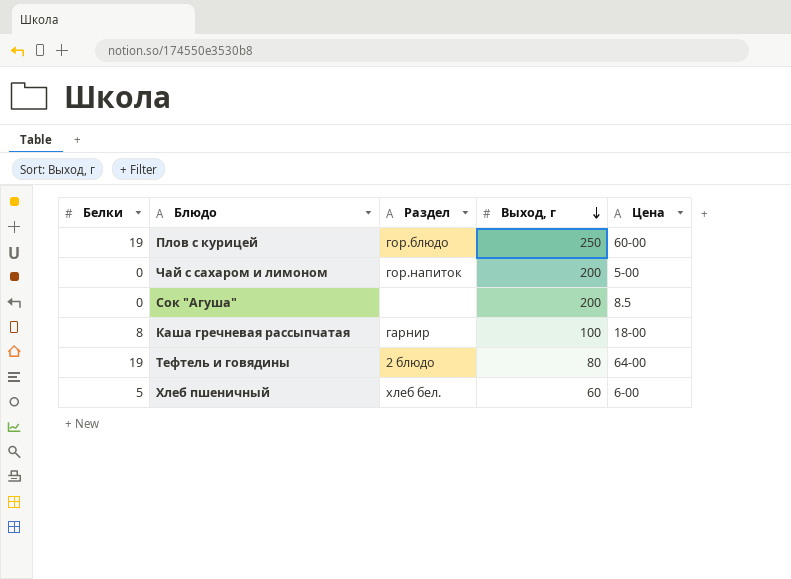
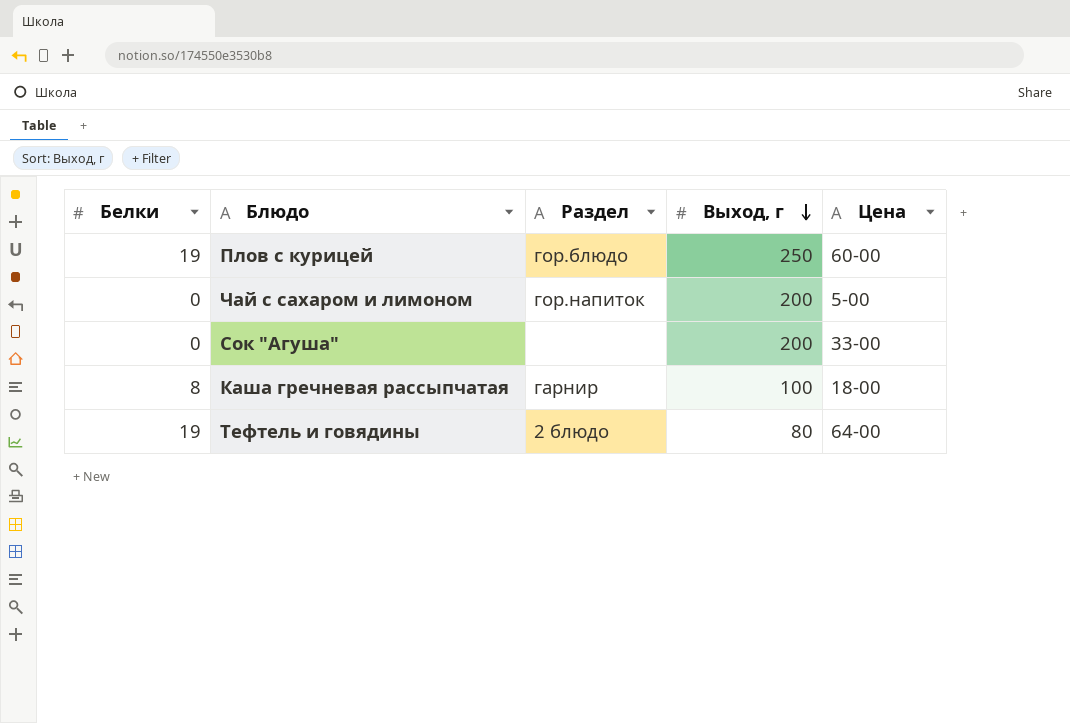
row Хлеб пшеничный: 5 | хлеб бел. | 60 | 6-00 -> none
Сок "Агуша" | Цена: 8.5 -> 33-00

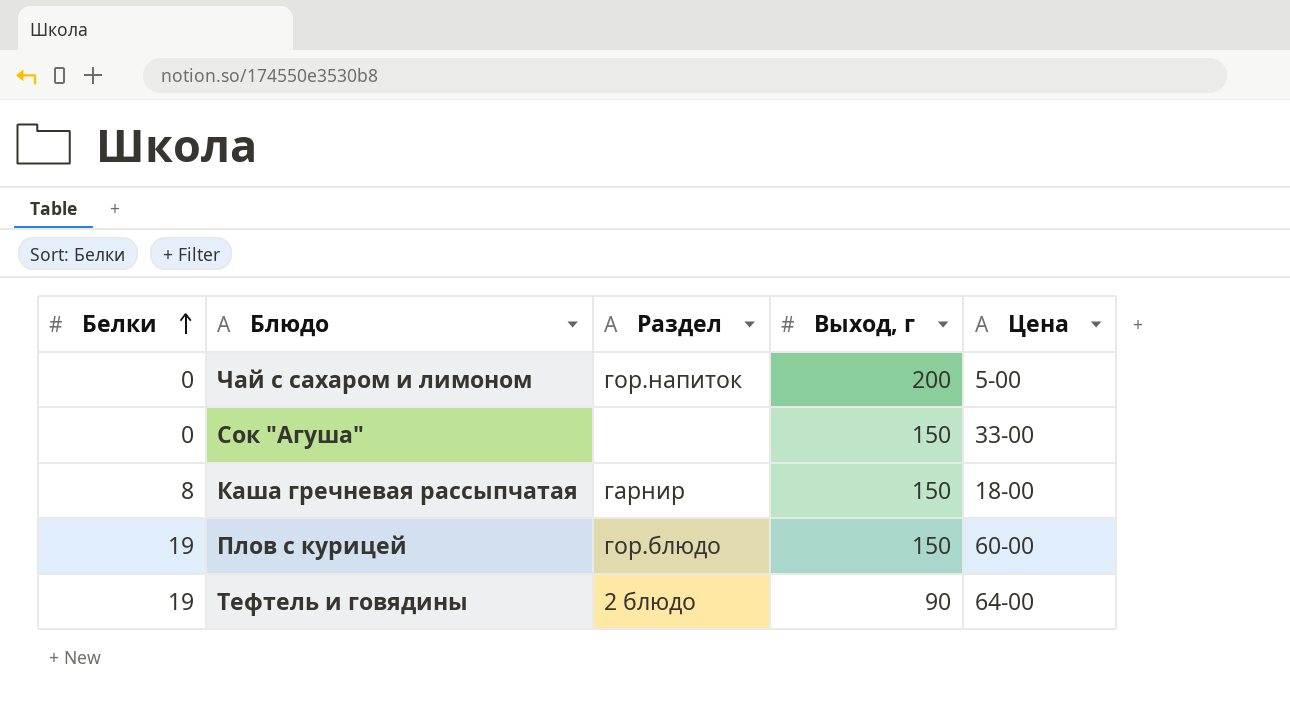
row order: Выход, г descending -> Белки ascending
Сок "Агуша" | Выход, г: 200 -> 150
Каша гречневая рассыпчатая | Выход, г: 100 -> 150
Плов с курицей | Выход, г: 250 -> 150
Тефтель и говядины | Выход, г: 80 -> 90

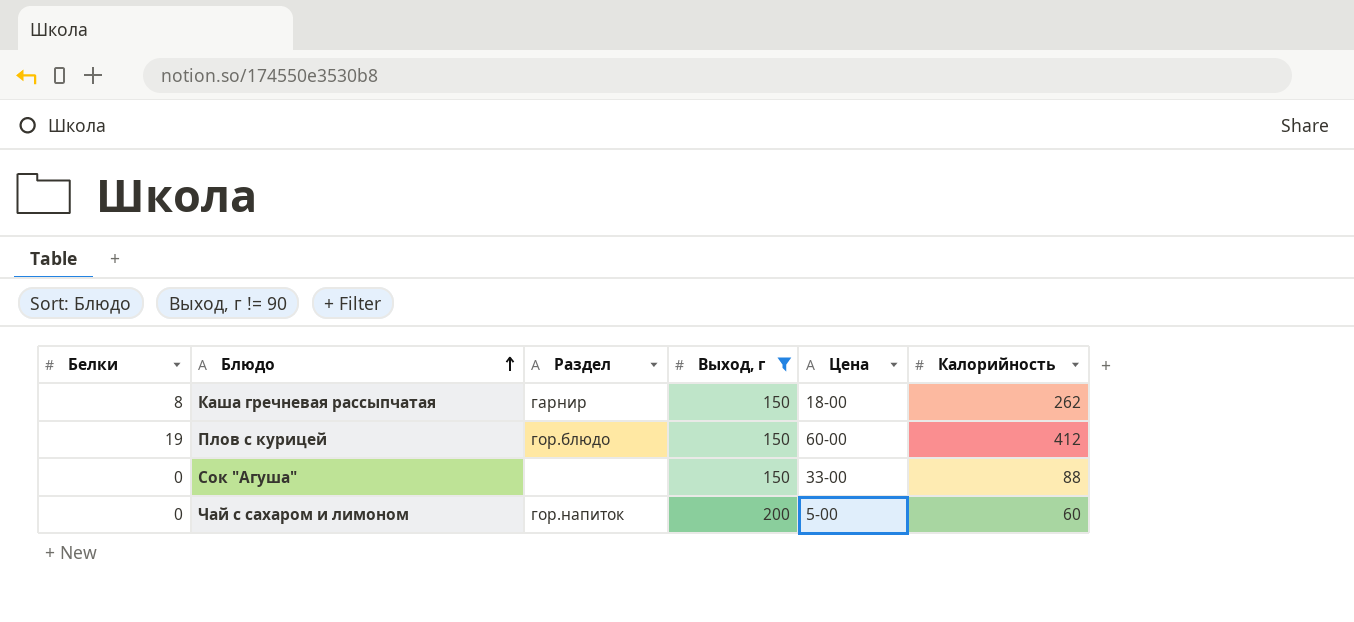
filter: none -> Выход, г != 90
row order: Белки ascending -> Блюдо ascending
column Калорийность | position: none -> 6

